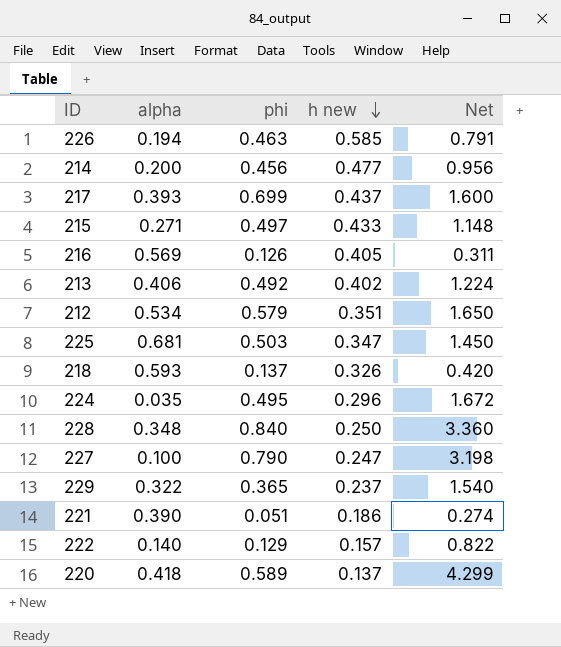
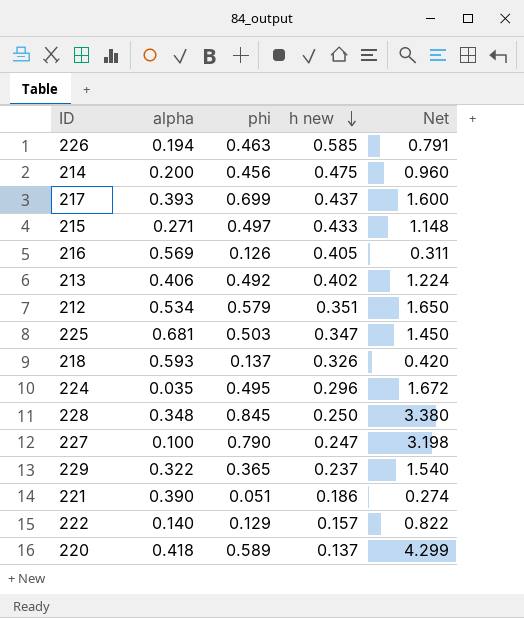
214 | h new: 0.477 -> 0.475
214 | Net: 0.956 -> 0.960
228 | phi: 0.840 -> 0.845
228 | Net: 3.360 -> 3.380

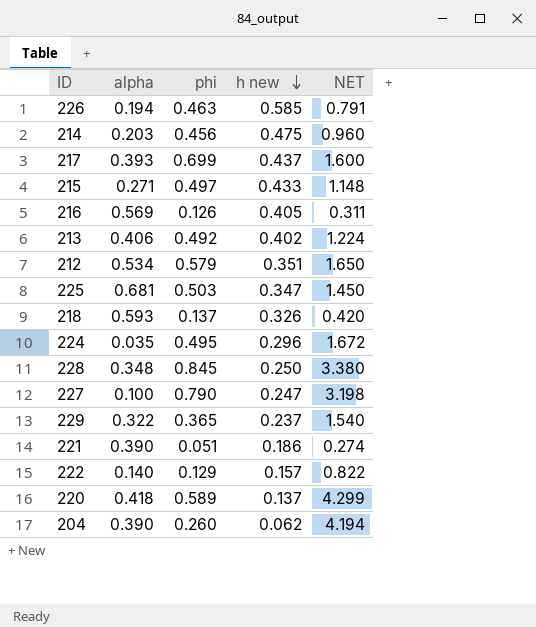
column name: Net -> NET
214 | alpha: 0.200 -> 0.203
row 204: none -> 0.390 | 0.260 | 0.062 | 4.194

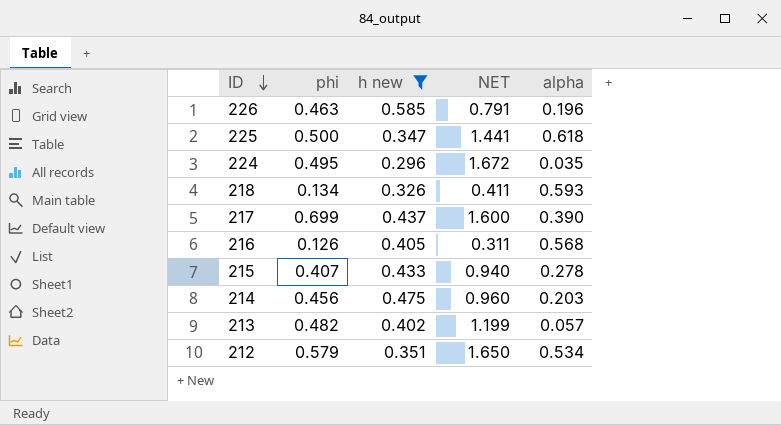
filter: none -> h new >= 0.296
row order: h new descending -> ID descending
column alpha | position: 2 -> 5
226 | alpha: 0.194 -> 0.196
225 | phi: 0.503 -> 0.500
225 | NET: 1.450 -> 1.441
225 | alpha: 0.681 -> 0.618
218 | phi: 0.137 -> 0.134
218 | NET: 0.420 -> 0.411
217 | alpha: 0.393 -> 0.390
216 | alpha: 0.569 -> 0.568
215 | phi: 0.497 -> 0.407
215 | NET: 1.148 -> 0.940
215 | alpha: 0.271 -> 0.278
213 | phi: 0.492 -> 0.482
213 | NET: 1.224 -> 1.199
213 | alpha: 0.406 -> 0.057

